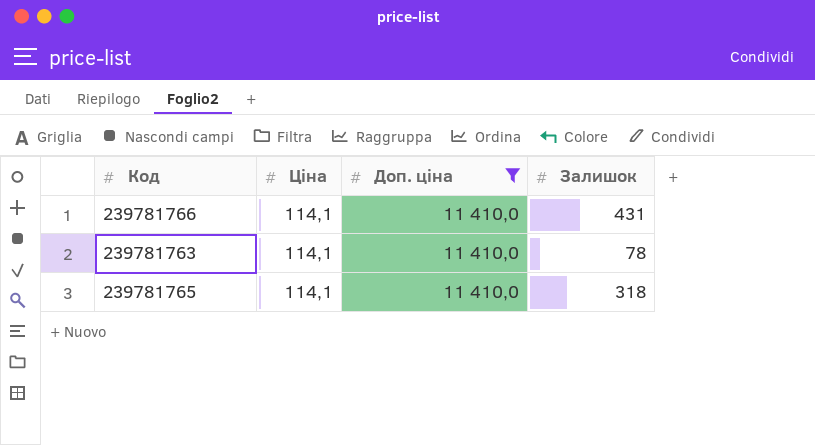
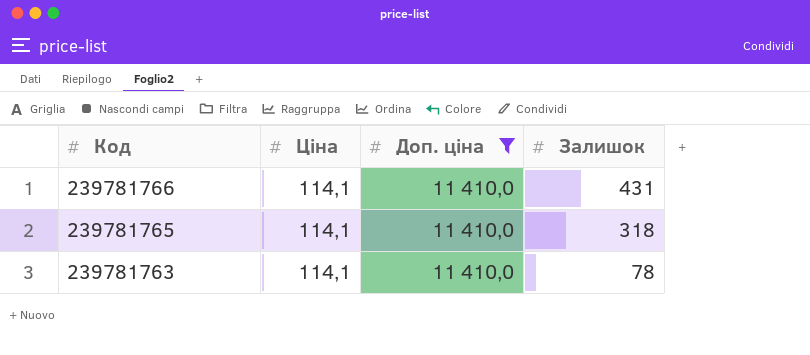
row order: none -> Код descending

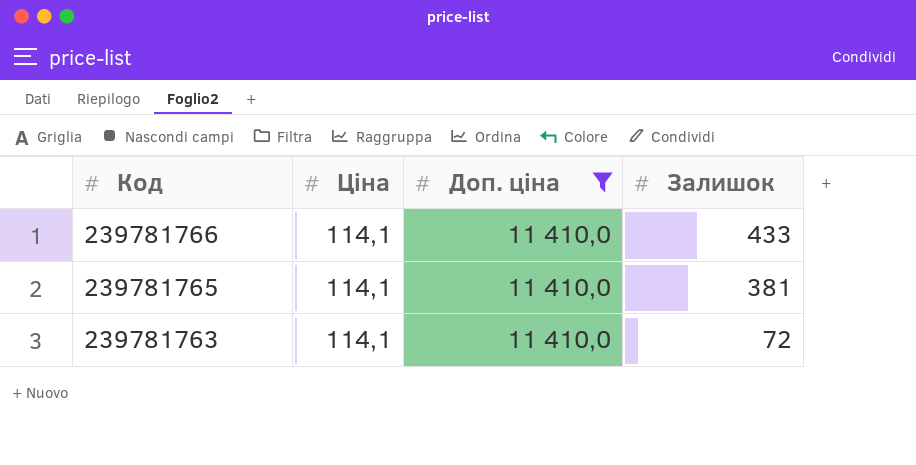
239781766 | Залишок: 431 -> 433
239781765 | Залишок: 318 -> 381
239781763 | Залишок: 78 -> 72

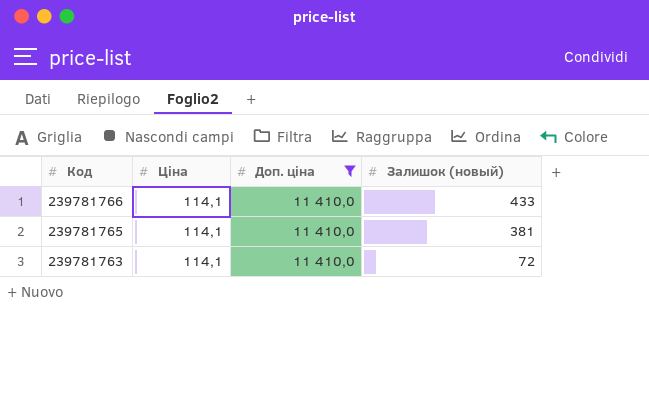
column name: Залишок -> Залишок (новый)

